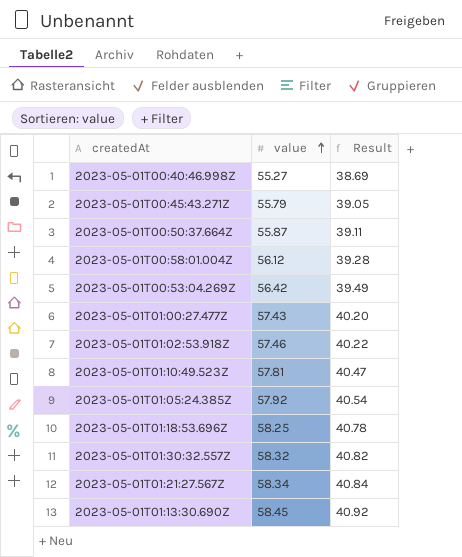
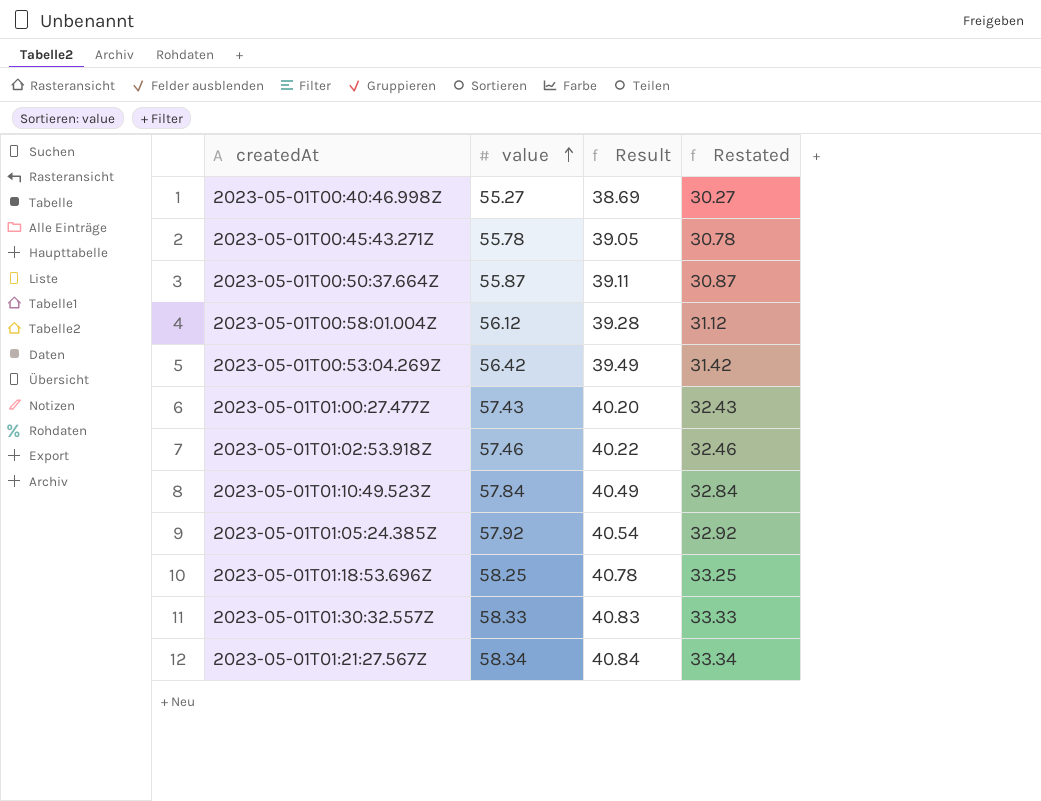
column Restated | formula: none -> [value] - 25
row 2023-05-01T01:13:30.690Z: 58.45 | 40.92 -> none
2023-05-01T00:45:43.271Z | value: 55.79 -> 55.78
2023-05-01T01:10:49.523Z | value: 57.81 -> 57.84
2023-05-01T01:10:49.523Z | Result: 40.47 -> 40.49
2023-05-01T01:30:32.557Z | value: 58.32 -> 58.33
2023-05-01T01:30:32.557Z | Result: 40.82 -> 40.83

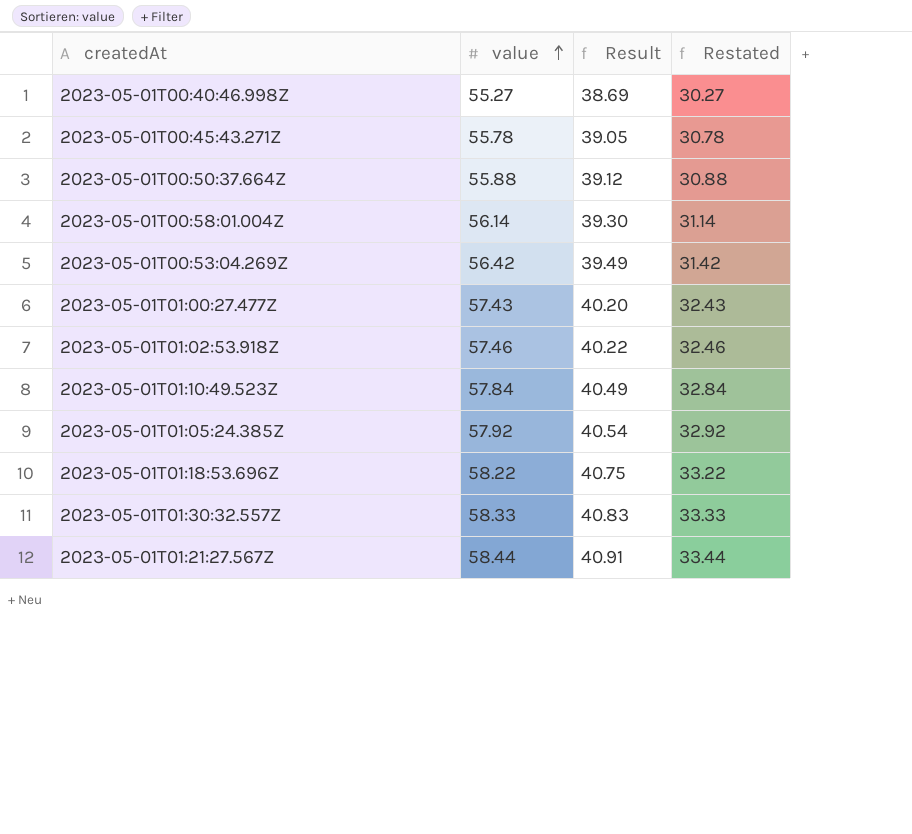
2023-05-01T00:50:37.664Z | value: 55.87 -> 55.88
2023-05-01T00:50:37.664Z | Result: 39.11 -> 39.12
2023-05-01T00:50:37.664Z | Restated: 30.87 -> 30.88
2023-05-01T00:58:01.004Z | value: 56.12 -> 56.14
2023-05-01T00:58:01.004Z | Result: 39.28 -> 39.30
2023-05-01T00:58:01.004Z | Restated: 31.12 -> 31.14
2023-05-01T01:18:53.696Z | value: 58.25 -> 58.22
2023-05-01T01:18:53.696Z | Result: 40.78 -> 40.75
2023-05-01T01:18:53.696Z | Restated: 33.25 -> 33.22
2023-05-01T01:21:27.567Z | value: 58.34 -> 58.44
2023-05-01T01:21:27.567Z | Result: 40.84 -> 40.91
2023-05-01T01:21:27.567Z | Restated: 33.34 -> 33.44

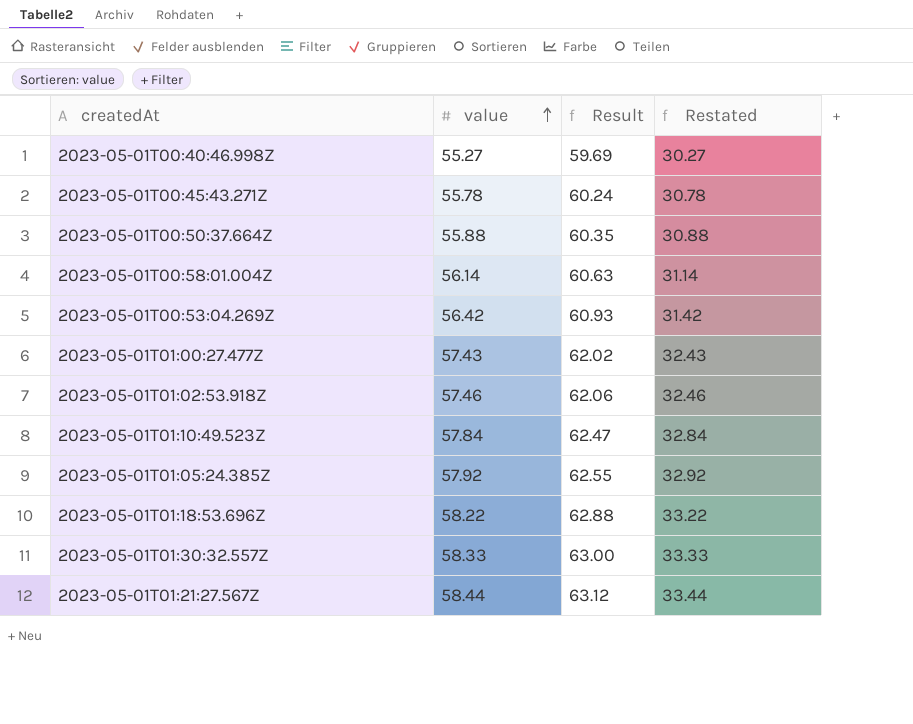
column Result | formula: [value] * 0.7 -> [value] * 1.08

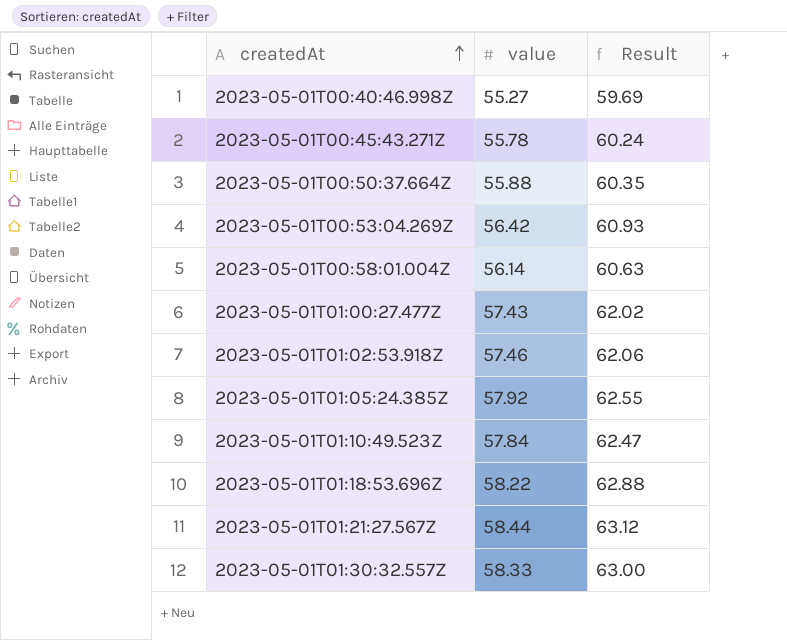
row order: value ascending -> createdAt ascending
column Restated | formula: [value] - 25 -> none

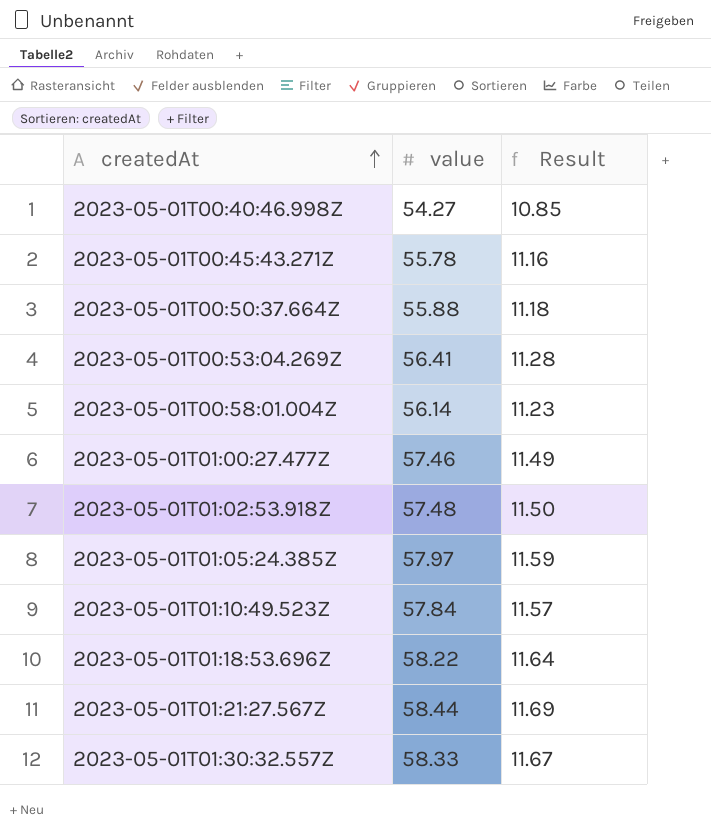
column Result | formula: [value] * 1.08 -> [value] * 0.2
2023-05-01T00:40:46.998Z | value: 55.27 -> 54.27
2023-05-01T00:53:04.269Z | value: 56.42 -> 56.41
2023-05-01T01:00:27.477Z | value: 57.43 -> 57.46
2023-05-01T01:02:53.918Z | value: 57.46 -> 57.48
2023-05-01T01:05:24.385Z | value: 57.92 -> 57.97

